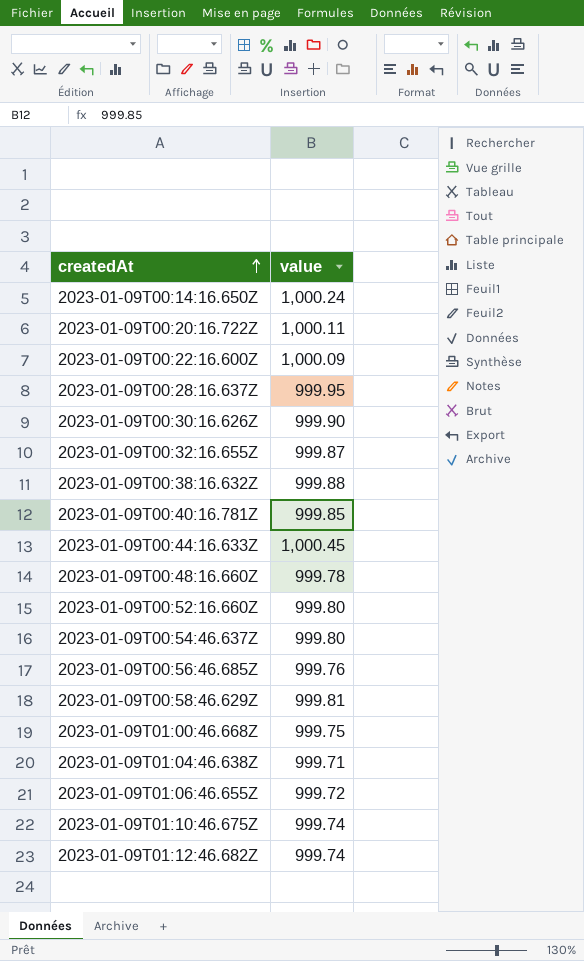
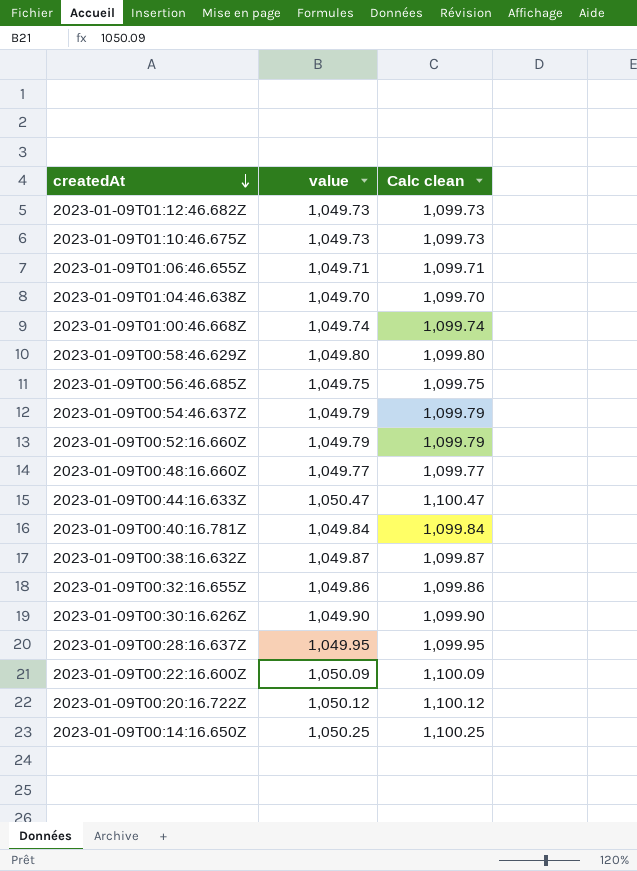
row order: createdAt ascending -> createdAt descending
column Calc clean | formula: none -> [value] + 50
2023-01-09T01:12:46.682Z | value: 999.74 -> 1,049.73
2023-01-09T01:10:46.675Z | value: 999.74 -> 1,049.73
2023-01-09T01:06:46.655Z | value: 999.72 -> 1,049.71
2023-01-09T01:04:46.638Z | value: 999.71 -> 1,049.70
2023-01-09T01:00:46.668Z | value: 999.75 -> 1,049.74
2023-01-09T00:58:46.629Z | value: 999.81 -> 1,049.80
2023-01-09T00:56:46.685Z | value: 999.76 -> 1,049.75
2023-01-09T00:54:46.637Z | value: 999.80 -> 1,049.79
2023-01-09T00:52:16.660Z | value: 999.80 -> 1,049.79
2023-01-09T00:48:16.660Z | value: 999.78 -> 1,049.77
2023-01-09T00:44:16.633Z | value: 1,000.45 -> 1,050.47
2023-01-09T00:40:16.781Z | value: 999.85 -> 1,049.84
2023-01-09T00:38:16.632Z | value: 999.88 -> 1,049.87
2023-01-09T00:32:16.655Z | value: 999.87 -> 1,049.86
2023-01-09T00:30:16.626Z | value: 999.90 -> 1,049.90
2023-01-09T00:28:16.637Z | value: 999.95 -> 1,049.95
2023-01-09T00:22:16.600Z | value: 1,000.09 -> 1,050.09
2023-01-09T00:20:16.722Z | value: 1,000.11 -> 1,050.12
2023-01-09T00:14:16.650Z | value: 1,000.24 -> 1,050.25

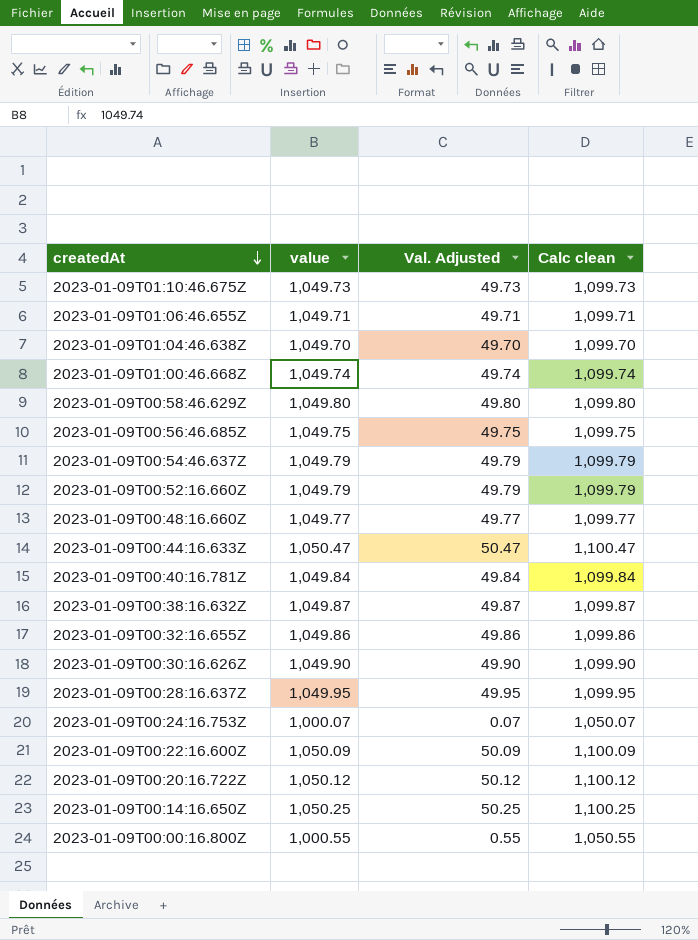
column Val. Adjusted | formula: none -> [value] - 1000
row 2023-01-09T01:12:46.682Z: 1,049.73 | 1,099.73 -> none
row 2023-01-09T00:24:16.753Z: none -> 1,000.07 | 0.07 | 1,050.07
row 2023-01-09T00:00:16.800Z: none -> 1,000.55 | 0.55 | 1,050.55

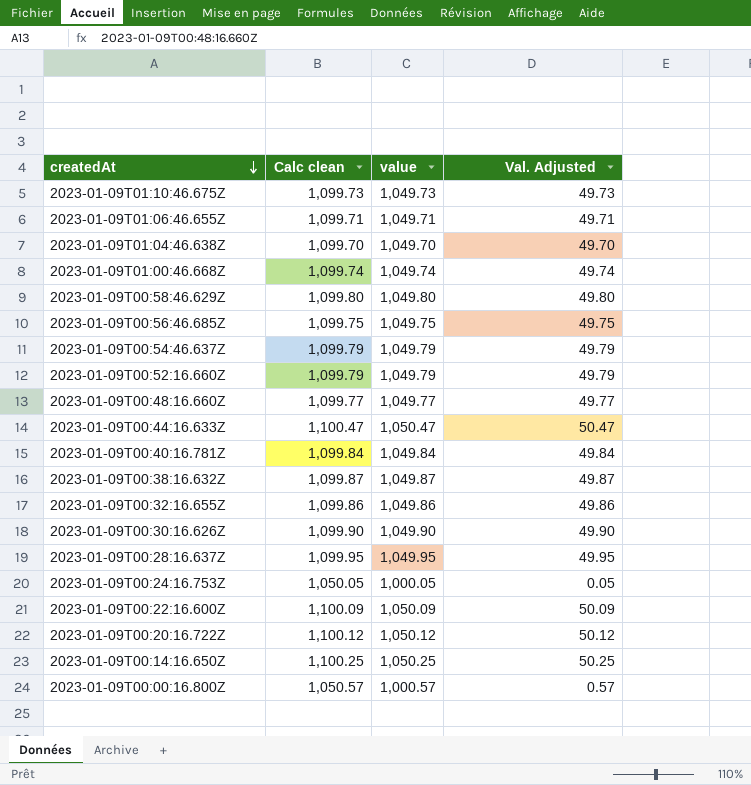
column Calc clean | position: 4 -> 2
2023-01-09T00:24:16.753Z | Calc clean: 1,050.07 -> 1,050.05
2023-01-09T00:24:16.753Z | value: 1,000.07 -> 1,000.05
2023-01-09T00:24:16.753Z | Val. Adjusted: 0.07 -> 0.05
2023-01-09T00:00:16.800Z | Calc clean: 1,050.55 -> 1,050.57
2023-01-09T00:00:16.800Z | value: 1,000.55 -> 1,000.57
2023-01-09T00:00:16.800Z | Val. Adjusted: 0.55 -> 0.57

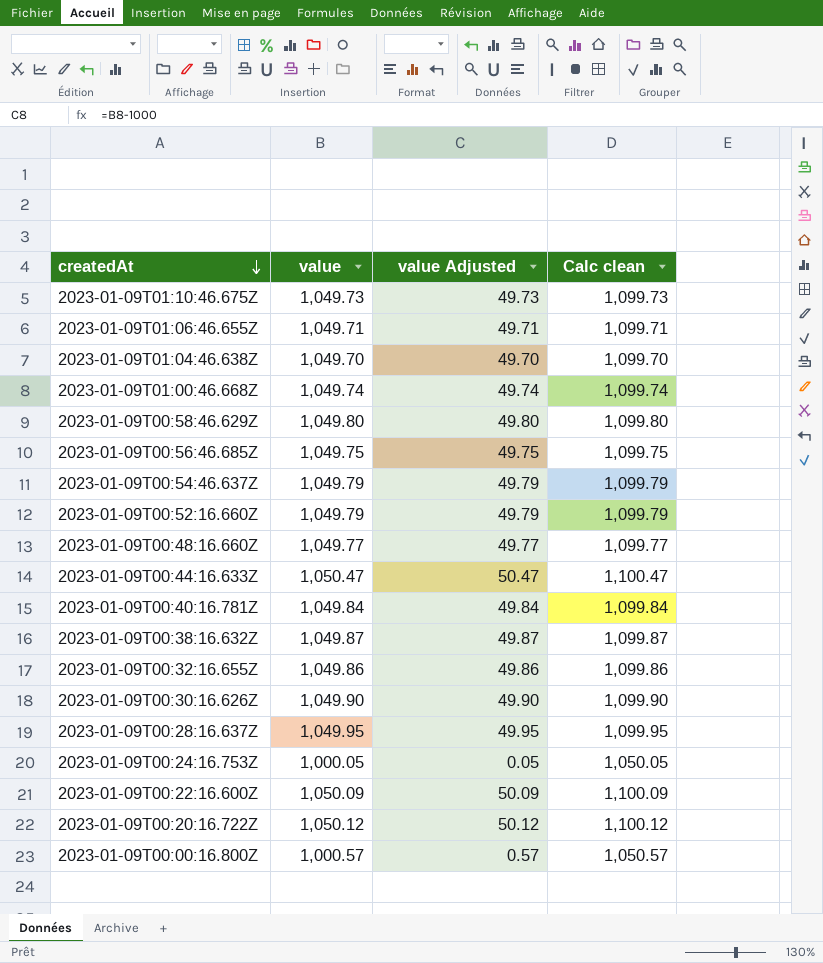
column name: Val. Adjusted -> value Adjusted
column Calc clean | position: 2 -> 4
row 2023-01-09T00:14:16.650Z: 1,100.25 | 1,050.25 | 50.25 -> none

